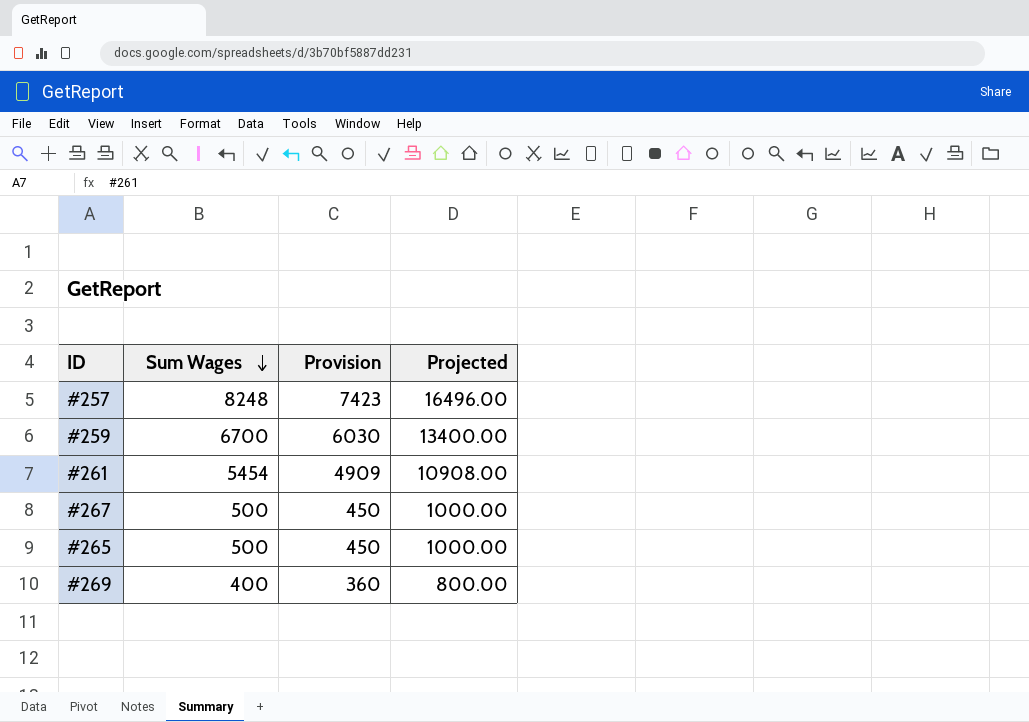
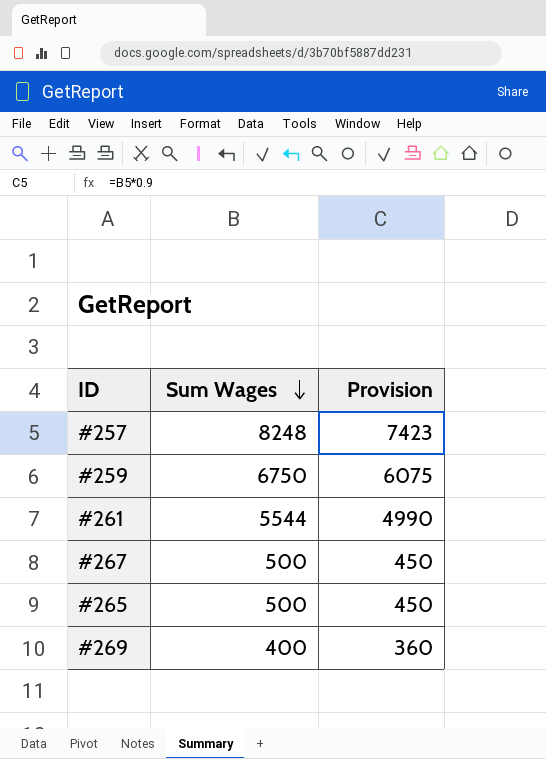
column Projected | formula: [Sum Wages] * 2 -> none
#259 | Sum Wages: 6700 -> 6750
#259 | Provision: 6030 -> 6075
#261 | Sum Wages: 5454 -> 5544
#261 | Provision: 4909 -> 4990

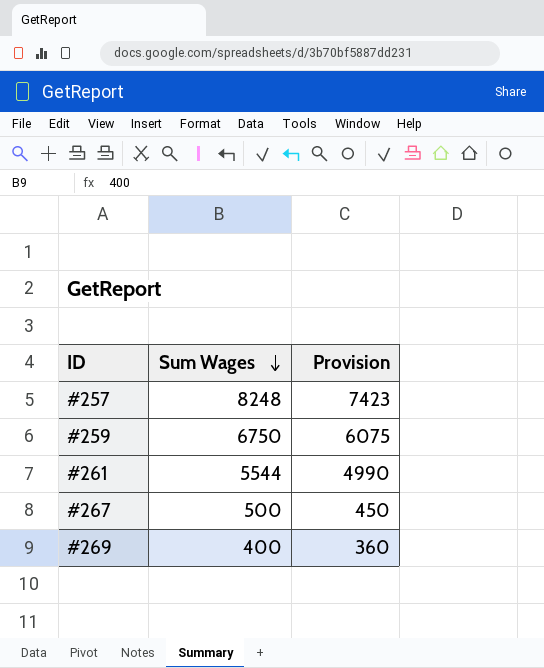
row #265: 500 | 450 -> none

